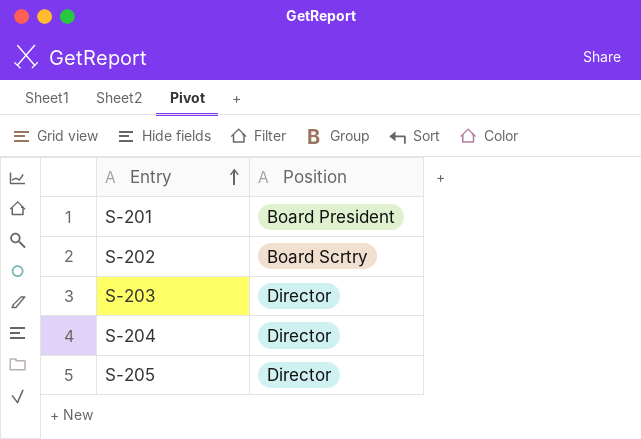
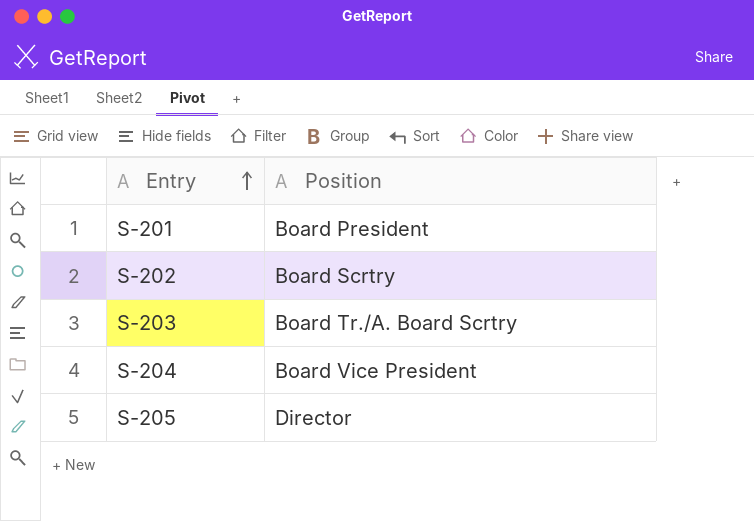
S-203 | Position: Director -> Board Tr./A. Board Scrtry
S-204 | Position: Director -> Board Vice President

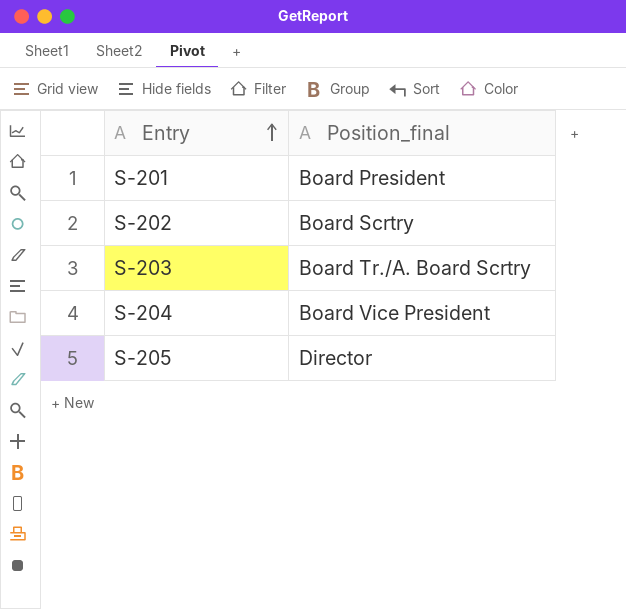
column name: Position -> Position_final

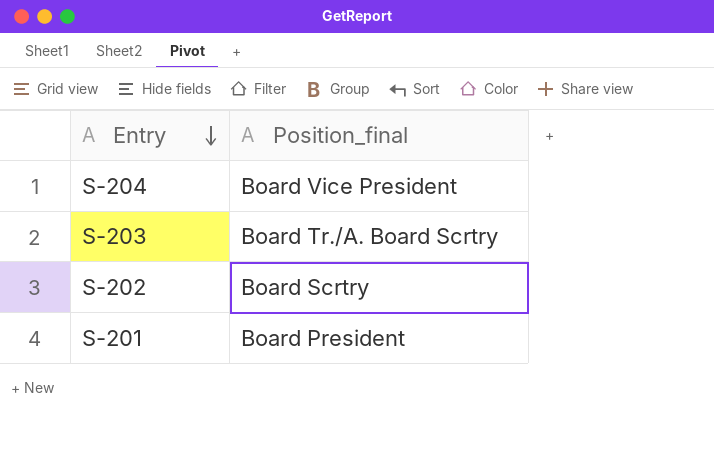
row order: Entry ascending -> Entry descending
row S-205: Director -> none

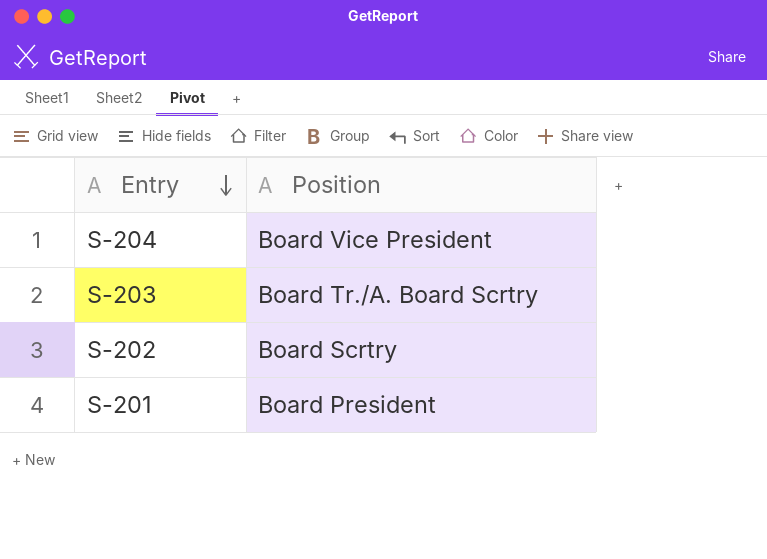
column name: Position_final -> Position

